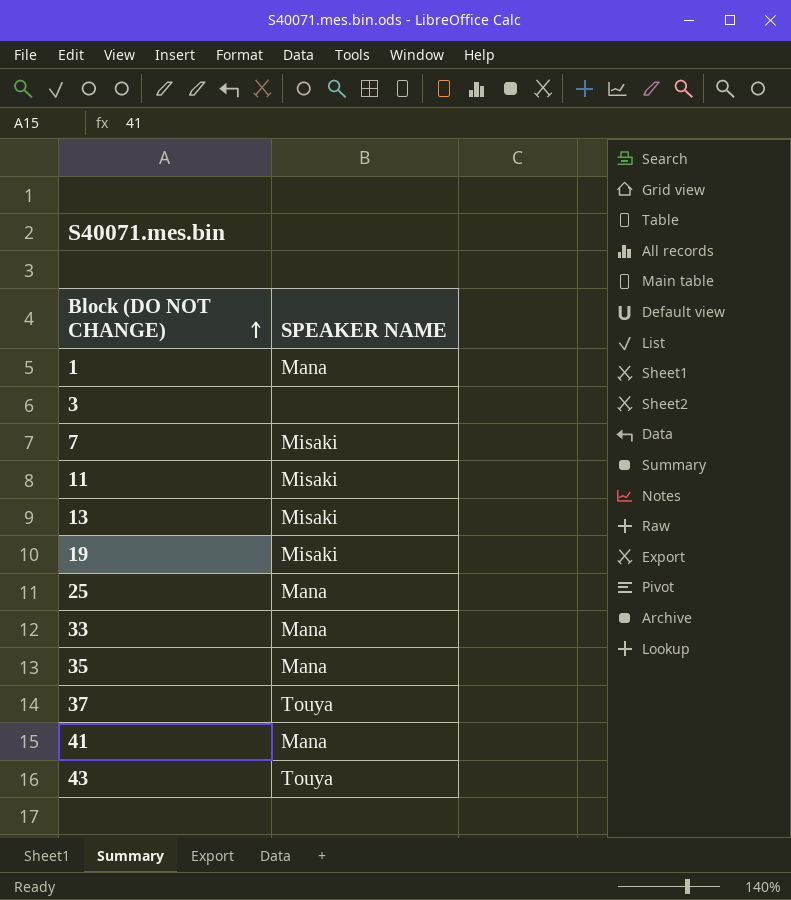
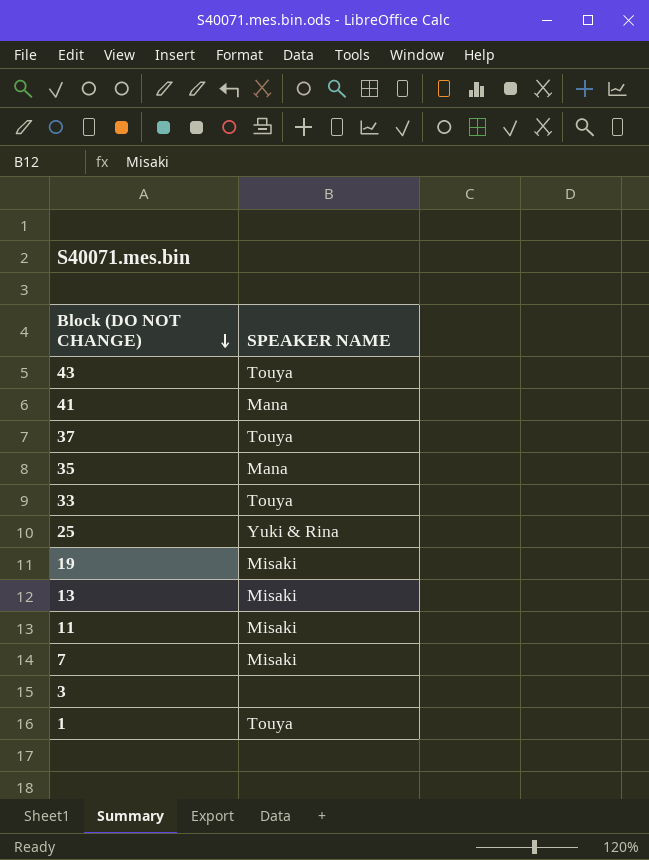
row order: Block (DO NOT CHANGE) ascending -> Block (DO NOT CHANGE) descending
33 | SPEAKER NAME: Mana -> Touya
25 | SPEAKER NAME: Mana -> Yuki & Rina
1 | SPEAKER NAME: Mana -> Touya

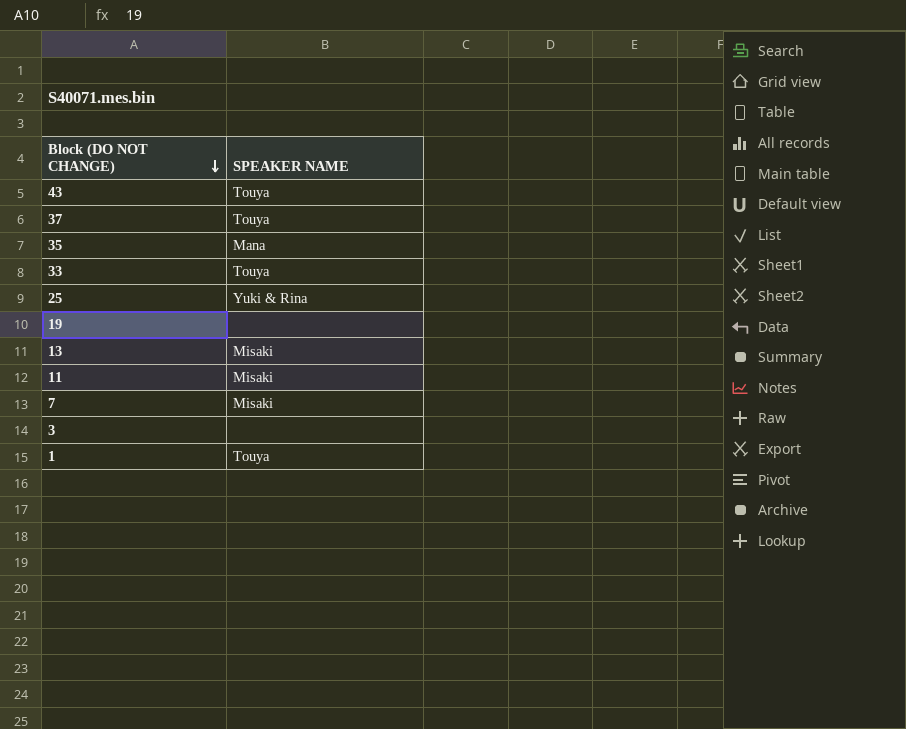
row 41: Mana -> none
19 | SPEAKER NAME: Misaki -> none

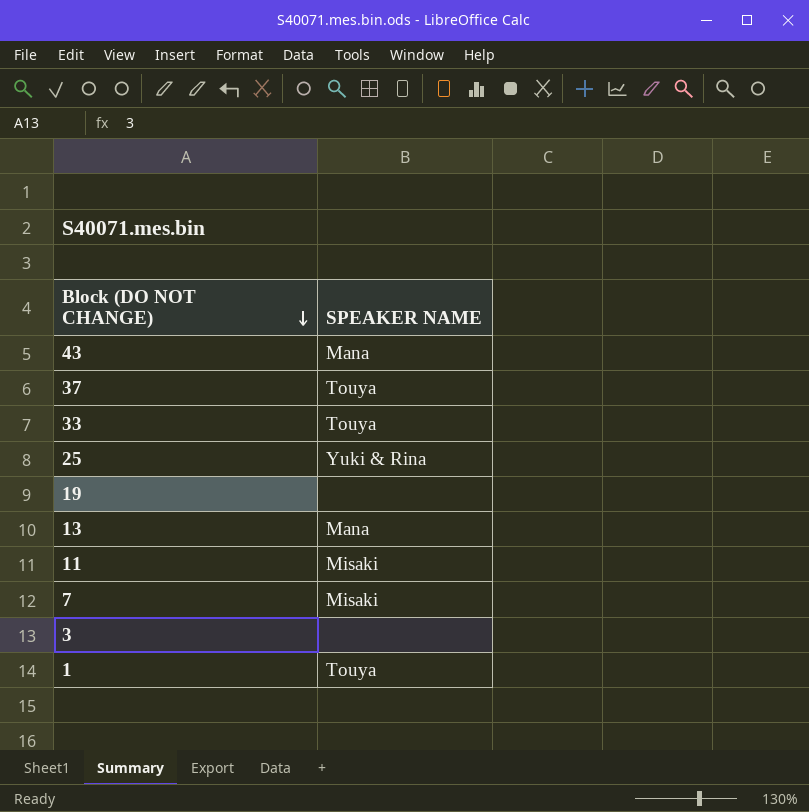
row 35: Mana -> none
43 | SPEAKER NAME: Touya -> Mana
13 | SPEAKER NAME: Misaki -> Mana

